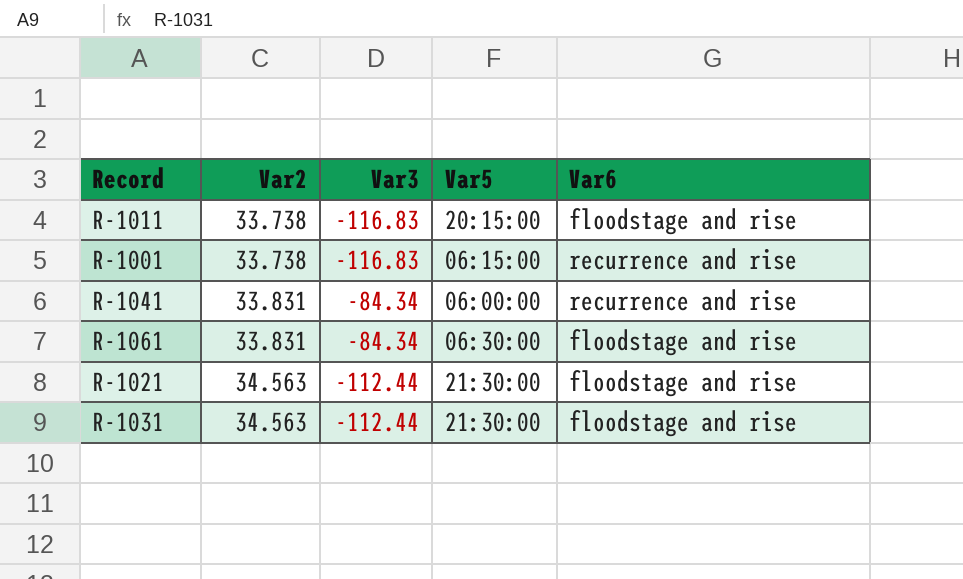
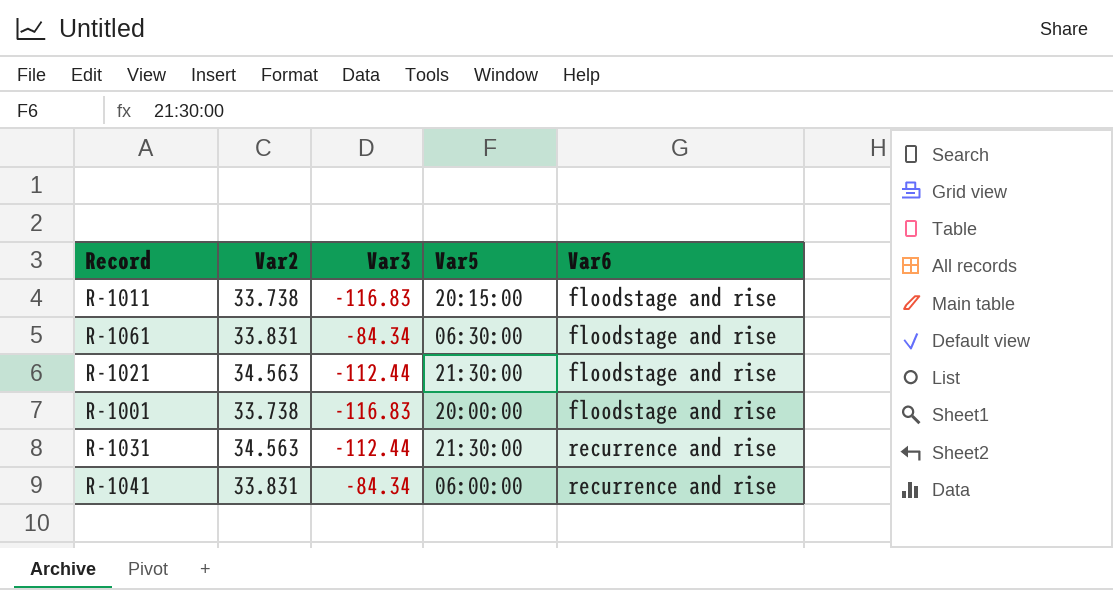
row order: Var2 ascending -> Var6 ascending
R-1001 | Var5: 06:15:00 -> 20:00:00
R-1001 | Var6: recurrence and rise -> floodstage and rise
R-1031 | Var6: floodstage and rise -> recurrence and rise

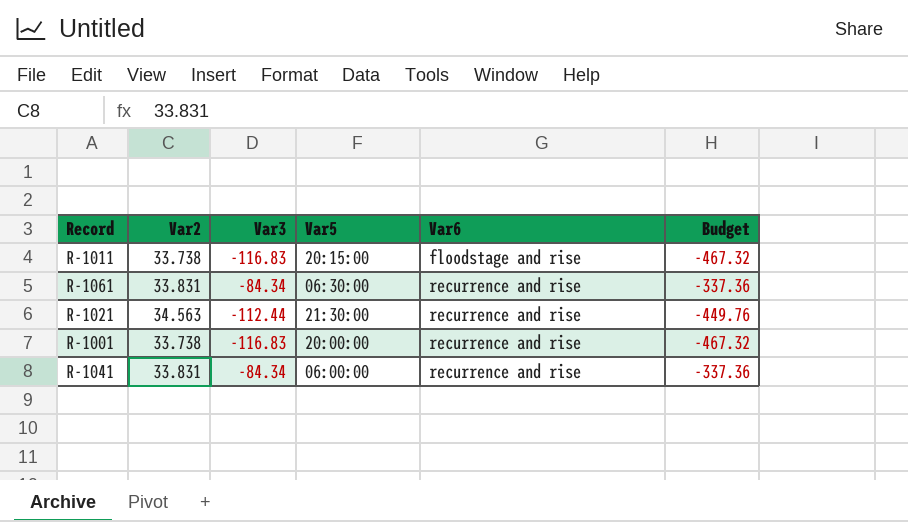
column Budget | formula: none -> [Var3] * 4
row R-1031: 34.563 | -112.44 | 21:30:00 | recurrence and rise -> none
R-1061 | Var6: floodstage and rise -> recurrence and rise
R-1021 | Var6: floodstage and rise -> recurrence and rise
R-1001 | Var6: floodstage and rise -> recurrence and rise

